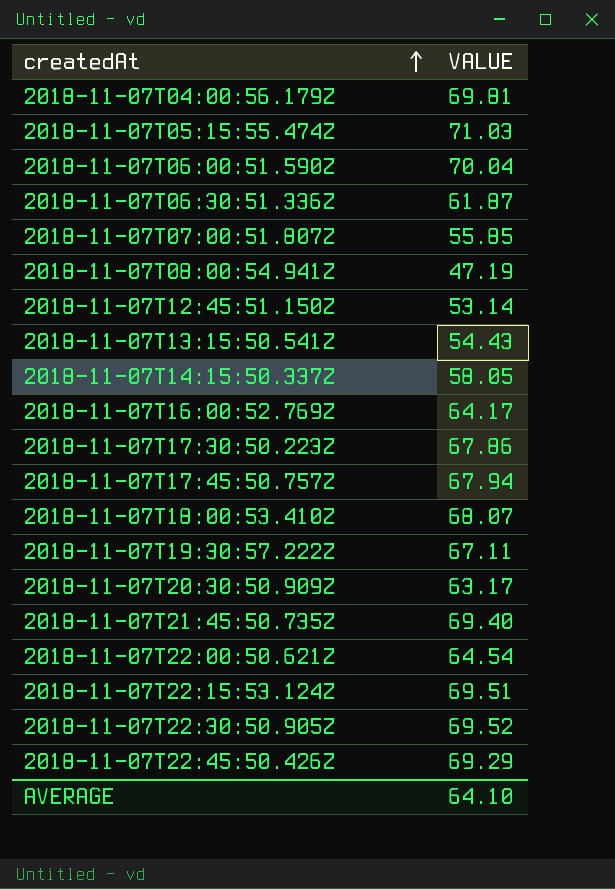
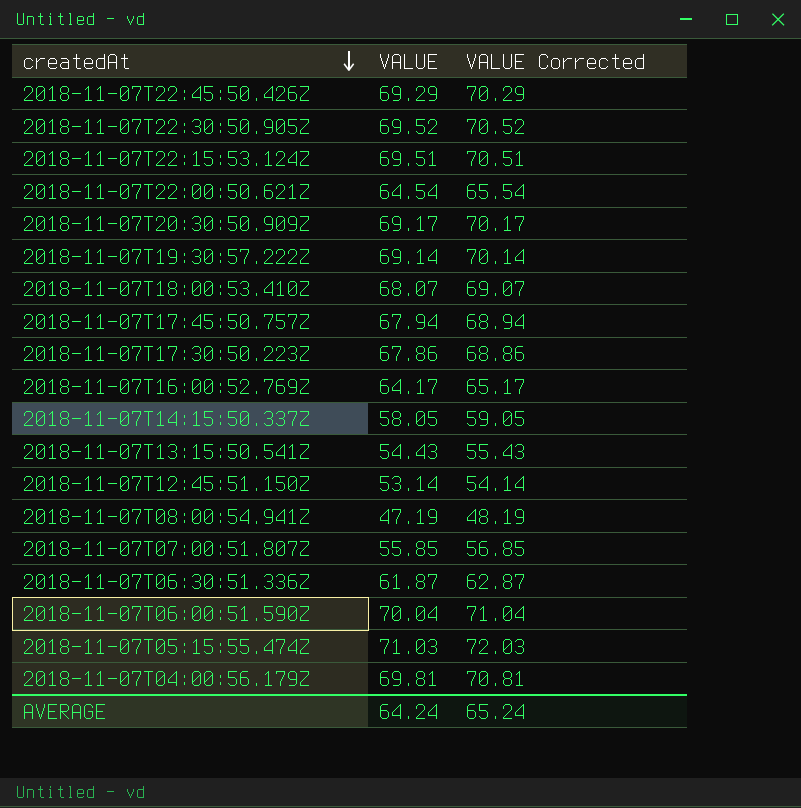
row order: createdAt ascending -> createdAt descending
column VALUE Corrected | formula: none -> [VALUE] + 1
row 2018-11-07T21:45:50.735Z: 69.40 -> none
2018-11-07T20:30:50.909Z | VALUE: 63.17 -> 69.17
2018-11-07T19:30:57.222Z | VALUE: 67.11 -> 69.14
AVERAGE | VALUE: 64.10 -> 64.24

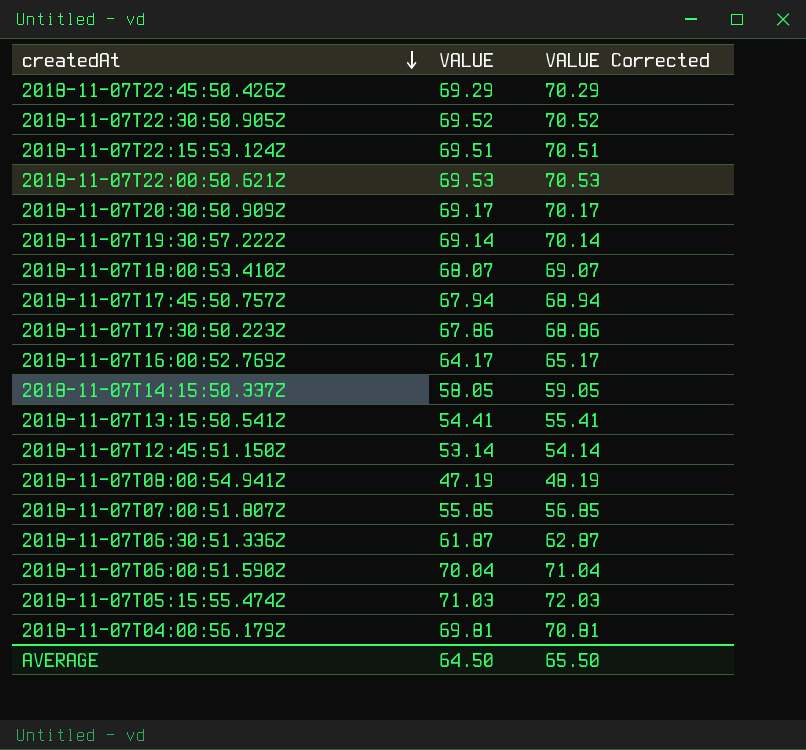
2018-11-07T22:00:50.621Z | VALUE: 64.54 -> 69.53
2018-11-07T22:00:50.621Z | VALUE Corrected: 65.54 -> 70.53
2018-11-07T13:15:50.541Z | VALUE: 54.43 -> 54.41
2018-11-07T13:15:50.541Z | VALUE Corrected: 55.43 -> 55.41
AVERAGE | VALUE: 64.24 -> 64.50
AVERAGE | VALUE Corrected: 65.24 -> 65.50

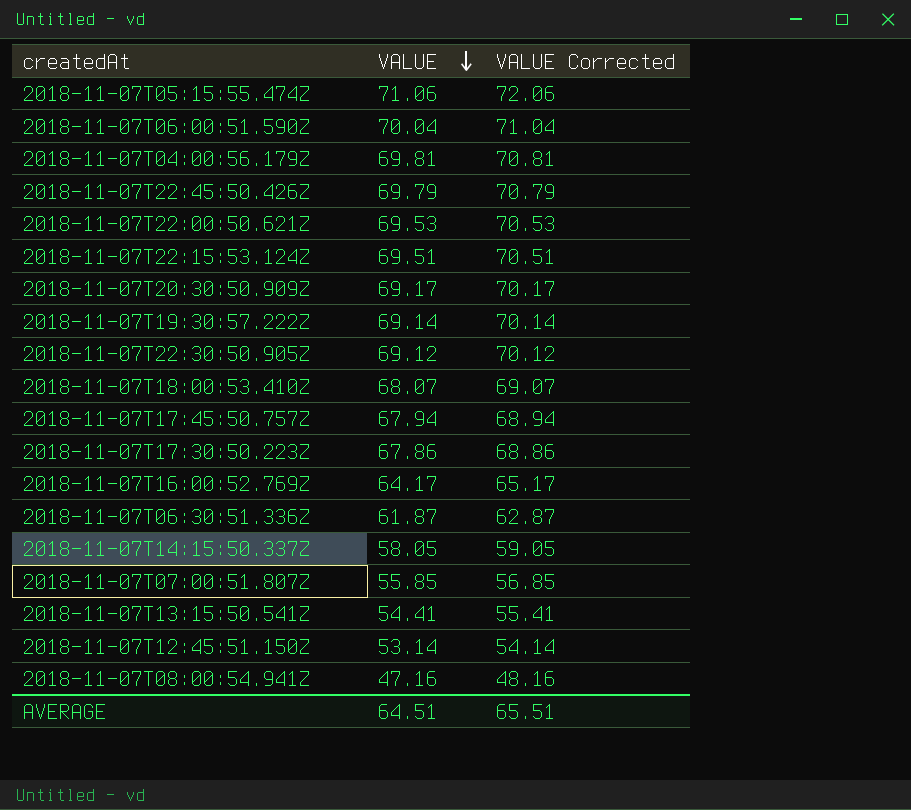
row order: createdAt descending -> VALUE descending
2018-11-07T05:15:55.474Z | VALUE: 71.03 -> 71.06
2018-11-07T05:15:55.474Z | VALUE Corrected: 72.03 -> 72.06
2018-11-07T22:45:50.426Z | VALUE: 69.29 -> 69.79
2018-11-07T22:45:50.426Z | VALUE Corrected: 70.29 -> 70.79
2018-11-07T22:30:50.905Z | VALUE: 69.52 -> 69.12
2018-11-07T22:30:50.905Z | VALUE Corrected: 70.52 -> 70.12
2018-11-07T08:00:54.941Z | VALUE: 47.19 -> 47.16
2018-11-07T08:00:54.941Z | VALUE Corrected: 48.19 -> 48.16
AVERAGE | VALUE: 64.50 -> 64.51
AVERAGE | VALUE Corrected: 65.50 -> 65.51

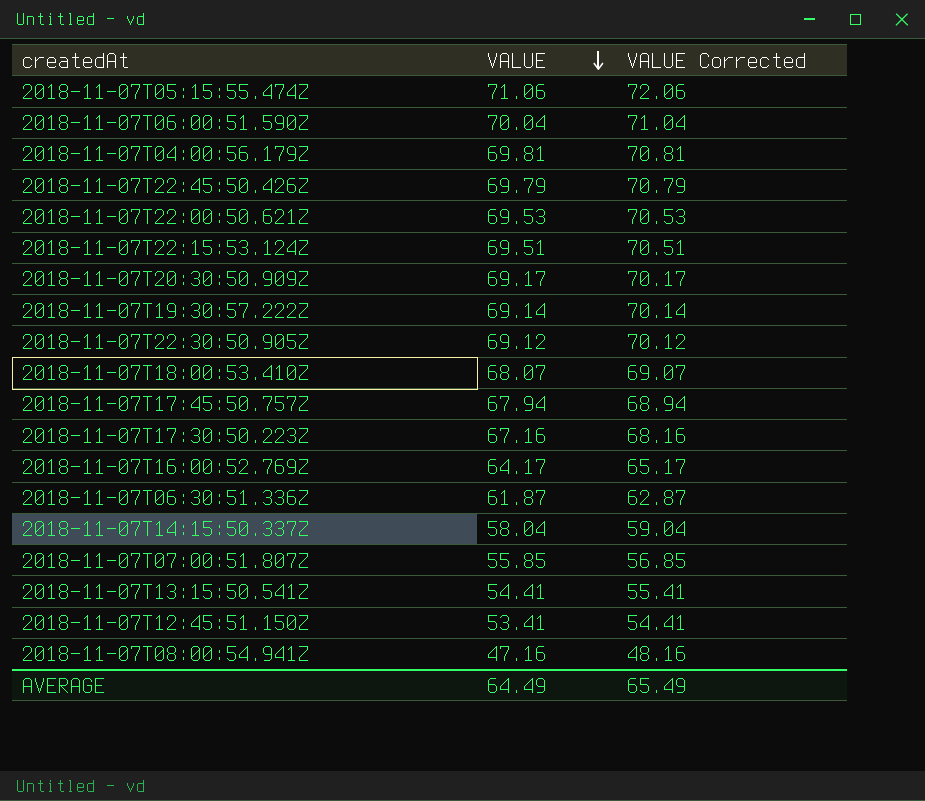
2018-11-07T17:30:50.223Z | VALUE: 67.86 -> 67.16
2018-11-07T17:30:50.223Z | VALUE Corrected: 68.86 -> 68.16
2018-11-07T14:15:50.337Z | VALUE: 58.05 -> 58.04
2018-11-07T14:15:50.337Z | VALUE Corrected: 59.05 -> 59.04
2018-11-07T12:45:51.150Z | VALUE: 53.14 -> 53.41
2018-11-07T12:45:51.150Z | VALUE Corrected: 54.14 -> 54.41
AVERAGE | VALUE: 64.51 -> 64.49
AVERAGE | VALUE Corrected: 65.51 -> 65.49

